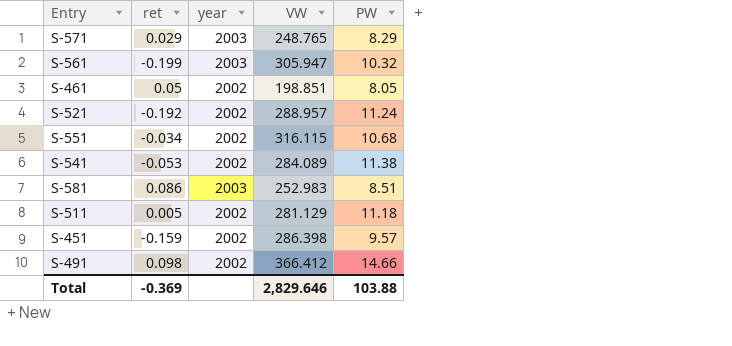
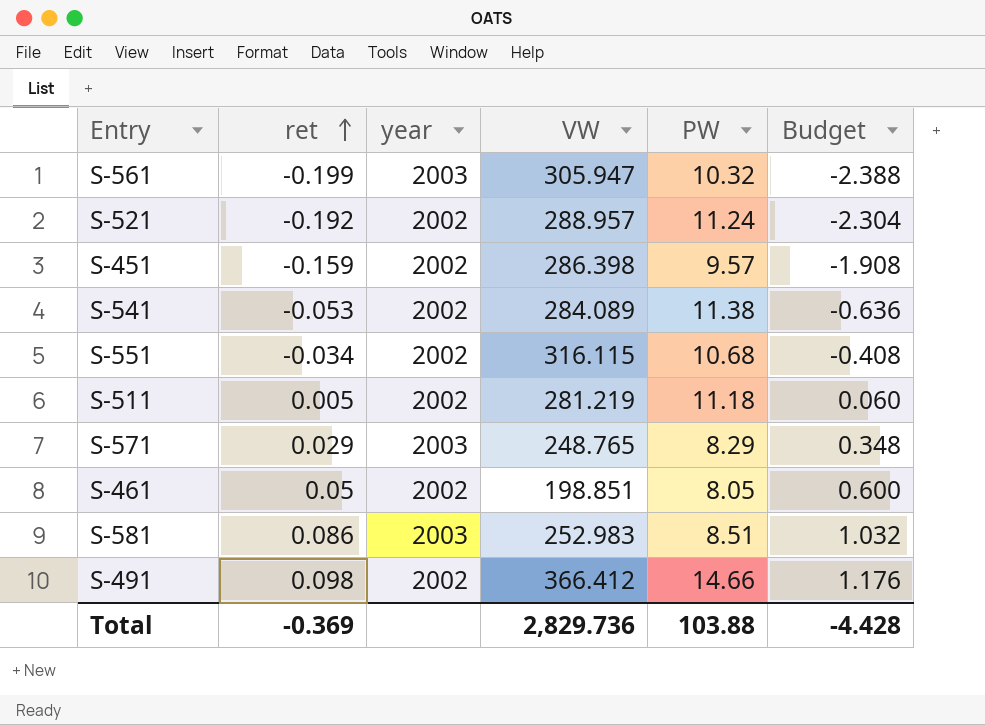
row order: none -> ret ascending
column Budget | formula: none -> [ret] * 12
S-511 | VW: 281.129 -> 281.219
Total | VW: 2,829.646 -> 2,829.736

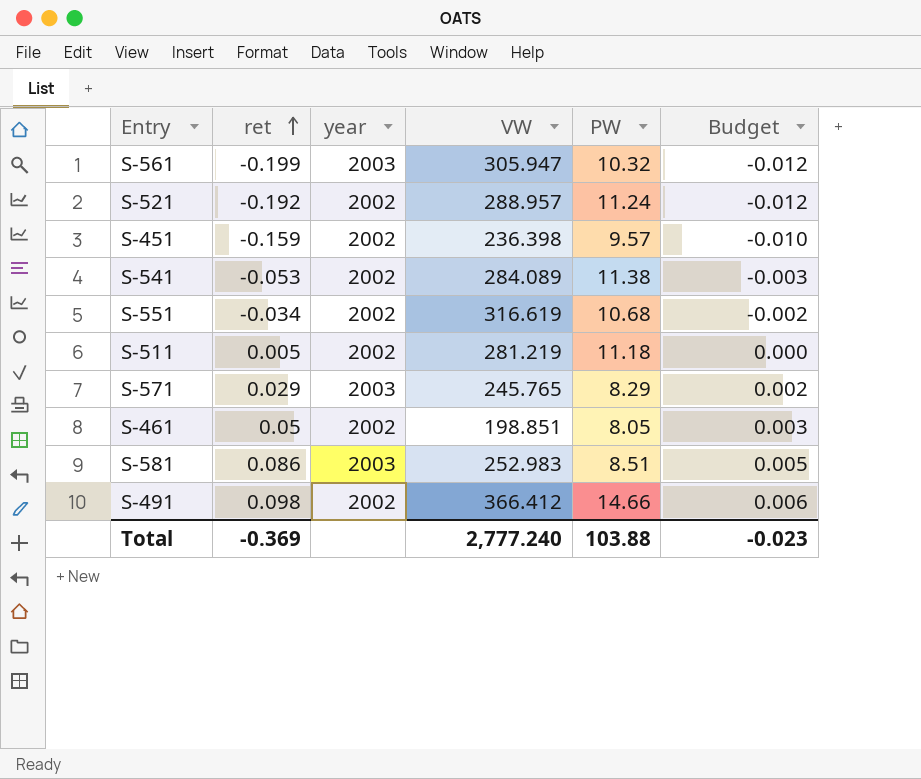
column Budget | formula: [ret] * 12 -> [ret] * 0.06
S-451 | VW: 286.398 -> 236.398
S-551 | VW: 316.115 -> 316.619
S-571 | VW: 248.765 -> 245.765
Total | VW: 2,829.736 -> 2,777.240
Total | Budget: -4.428 -> -0.023

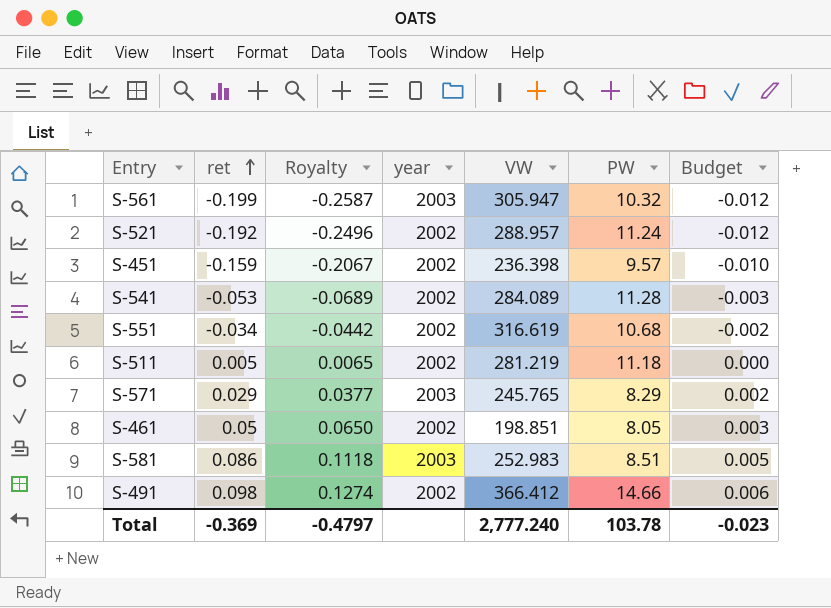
column Royalty | formula: none -> [ret] * 1.3
S-541 | PW: 11.38 -> 11.28
Total | PW: 103.88 -> 103.78

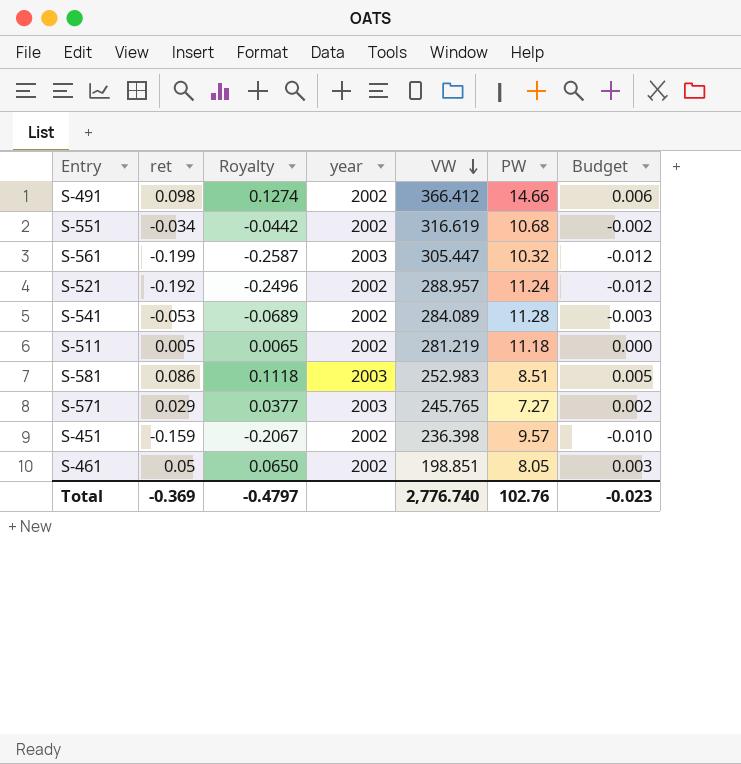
row order: ret ascending -> VW descending
S-561 | VW: 305.947 -> 305.447
S-571 | PW: 8.29 -> 7.27
Total | VW: 2,777.240 -> 2,776.740
Total | PW: 103.78 -> 102.76

